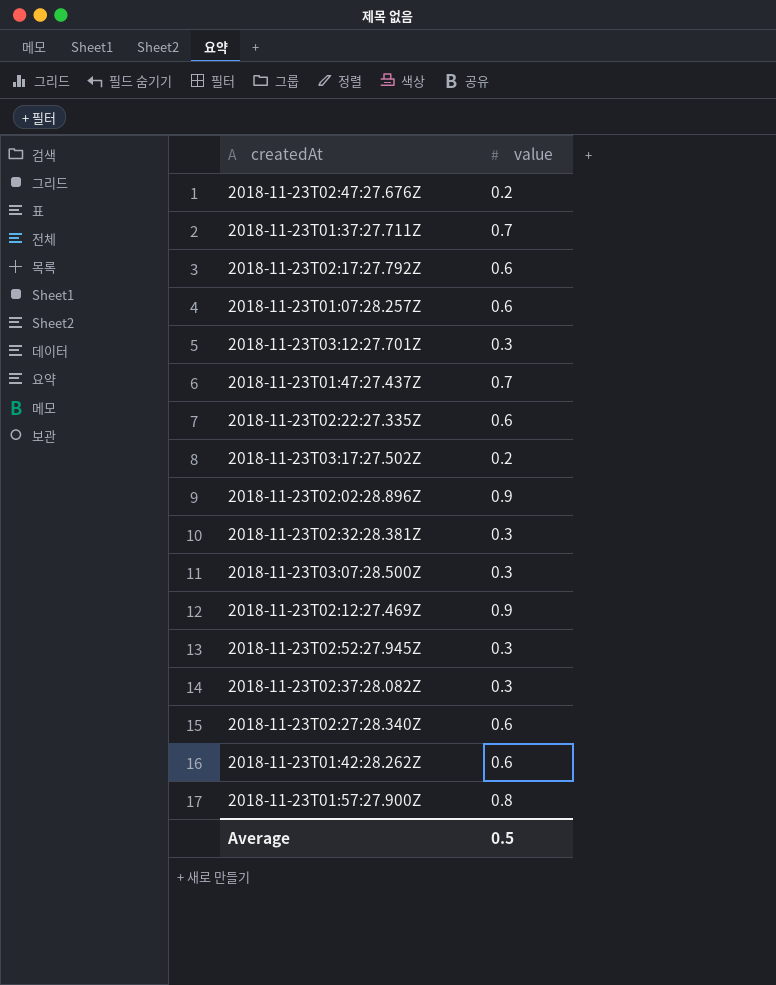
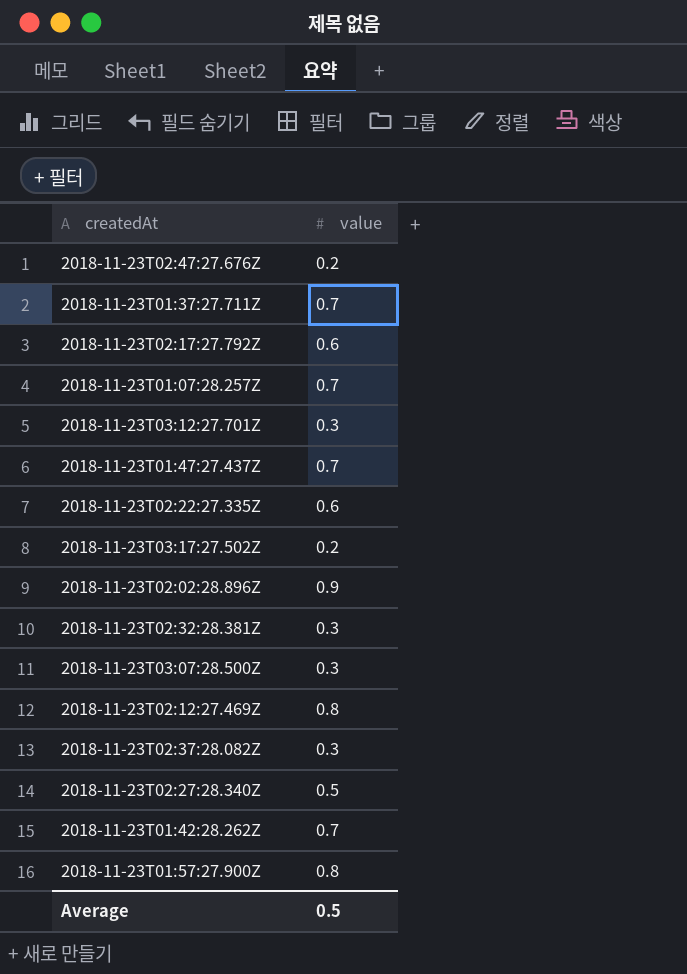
row 2018-11-23T02:52:27.945Z: 0.3 -> none
2018-11-23T01:07:28.257Z | value: 0.6 -> 0.7
2018-11-23T02:12:27.469Z | value: 0.9 -> 0.8
2018-11-23T02:27:28.340Z | value: 0.6 -> 0.5
2018-11-23T01:42:28.262Z | value: 0.6 -> 0.7

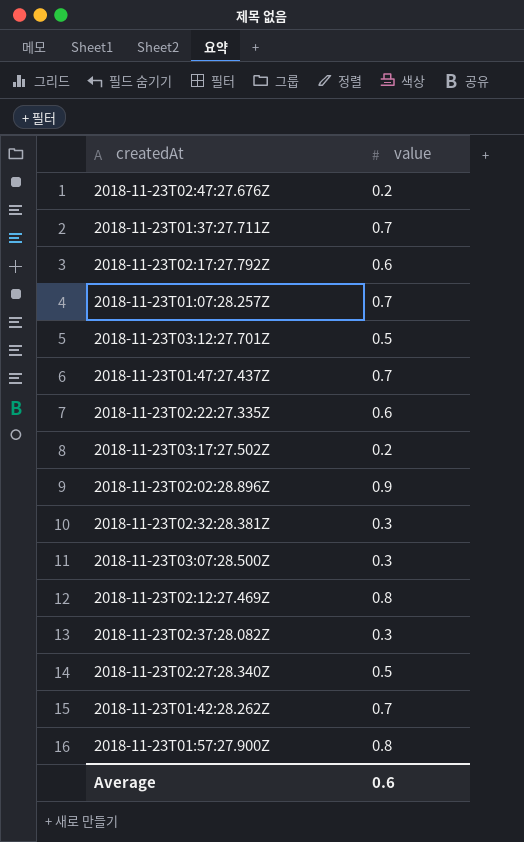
2018-11-23T03:12:27.701Z | value: 0.3 -> 0.5
Average | value: 0.5 -> 0.6

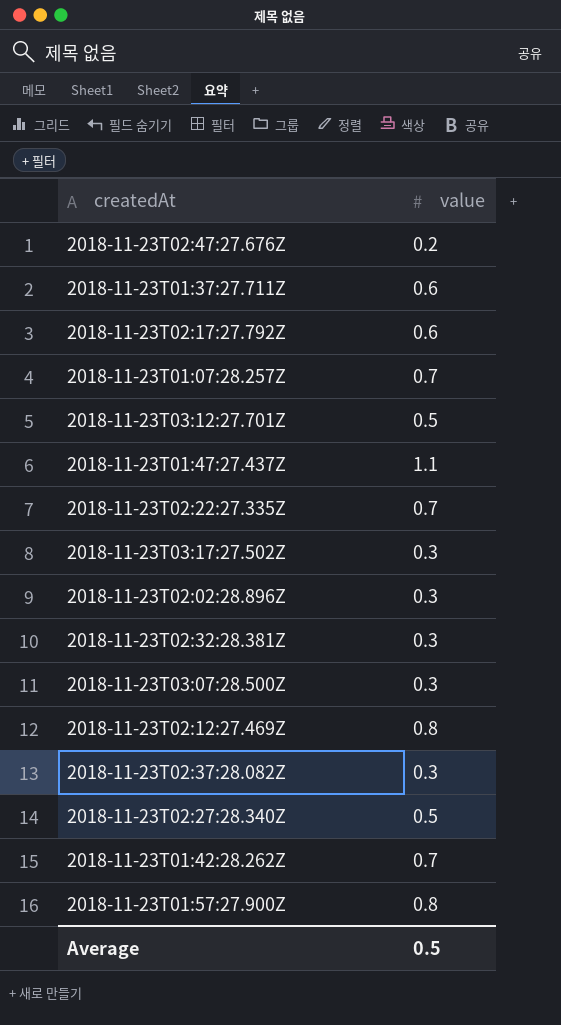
2018-11-23T01:37:27.711Z | value: 0.7 -> 0.6
2018-11-23T01:47:27.437Z | value: 0.7 -> 1.1
2018-11-23T02:22:27.335Z | value: 0.6 -> 0.7
2018-11-23T03:17:27.502Z | value: 0.2 -> 0.3
2018-11-23T02:02:28.896Z | value: 0.9 -> 0.3
Average | value: 0.6 -> 0.5

